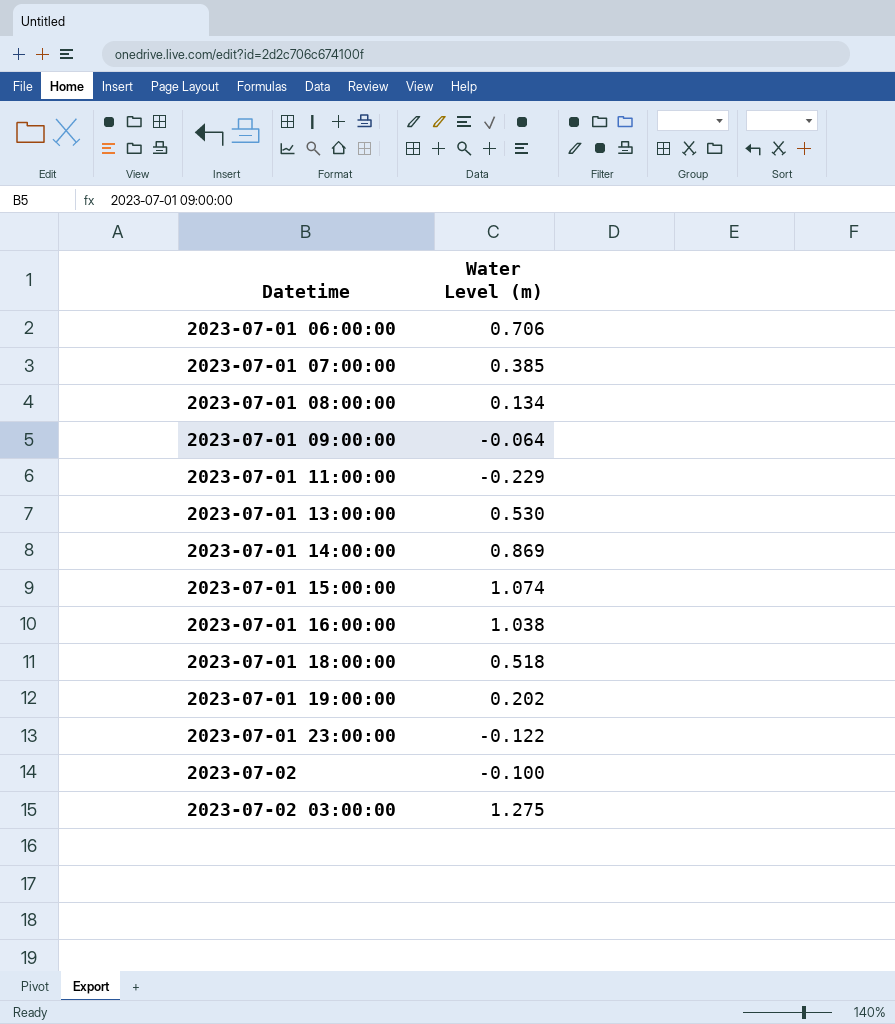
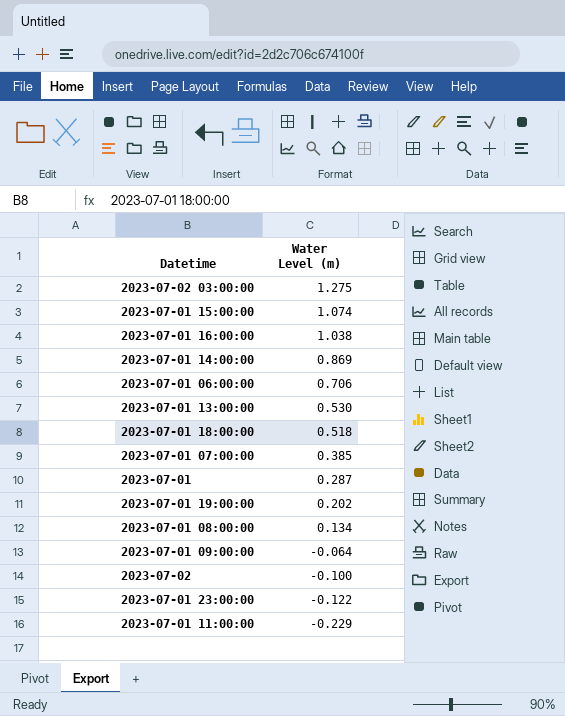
row order: Datetime ascending -> Water Level (m) descending
row 2023-07-01: none -> 0.287

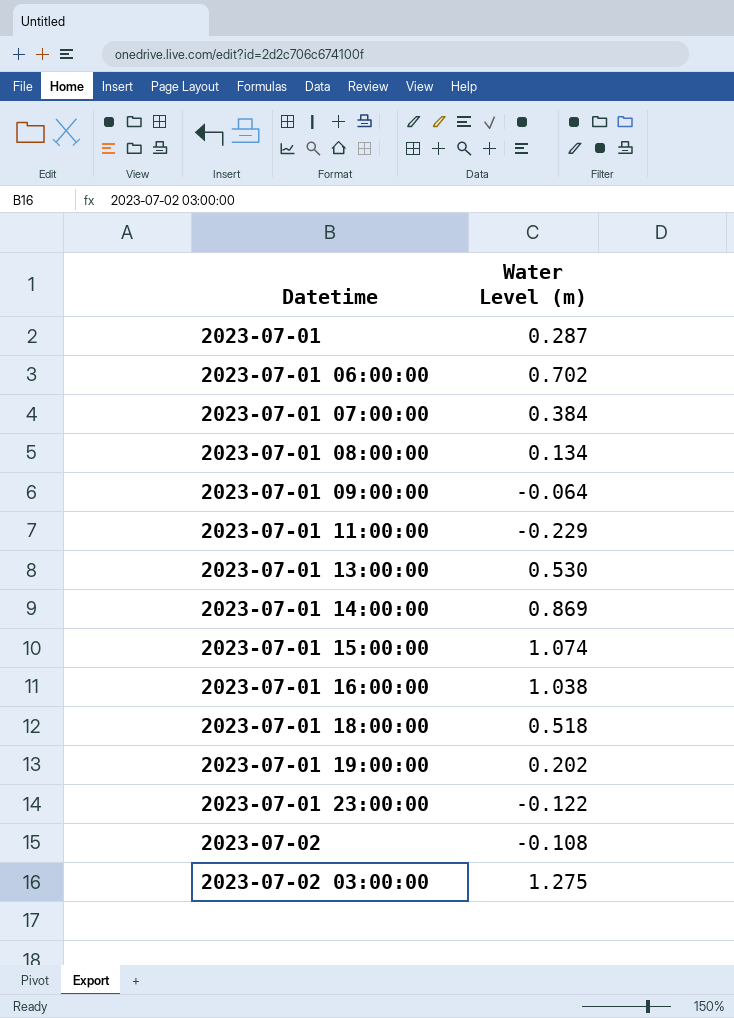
row order: Water Level (m) descending -> Datetime ascending
2023-07-01 06:00:00 | Water Level (m): 0.706 -> 0.702
2023-07-01 07:00:00 | Water Level (m): 0.385 -> 0.384
2023-07-02 | Water Level (m): -0.100 -> -0.108

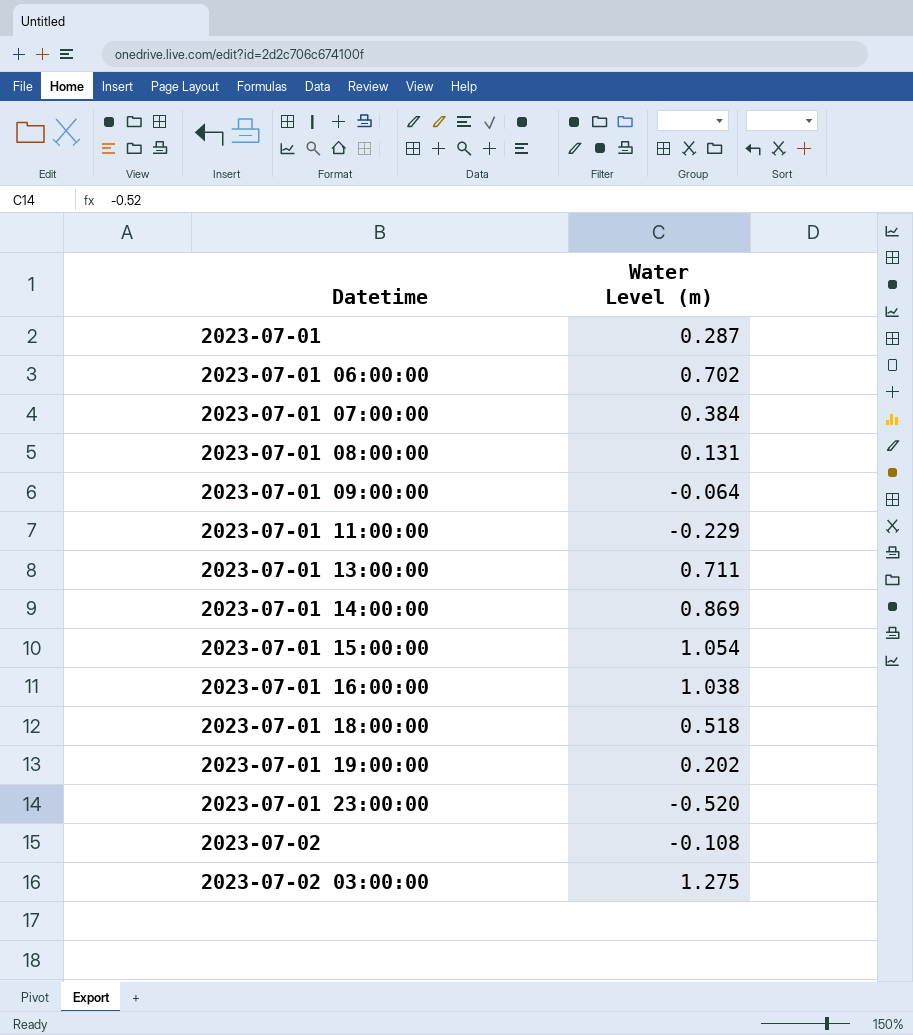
2023-07-01 08:00:00 | Water Level (m): 0.134 -> 0.131
2023-07-01 13:00:00 | Water Level (m): 0.530 -> 0.711
2023-07-01 15:00:00 | Water Level (m): 1.074 -> 1.054
2023-07-01 23:00:00 | Water Level (m): -0.122 -> -0.520

